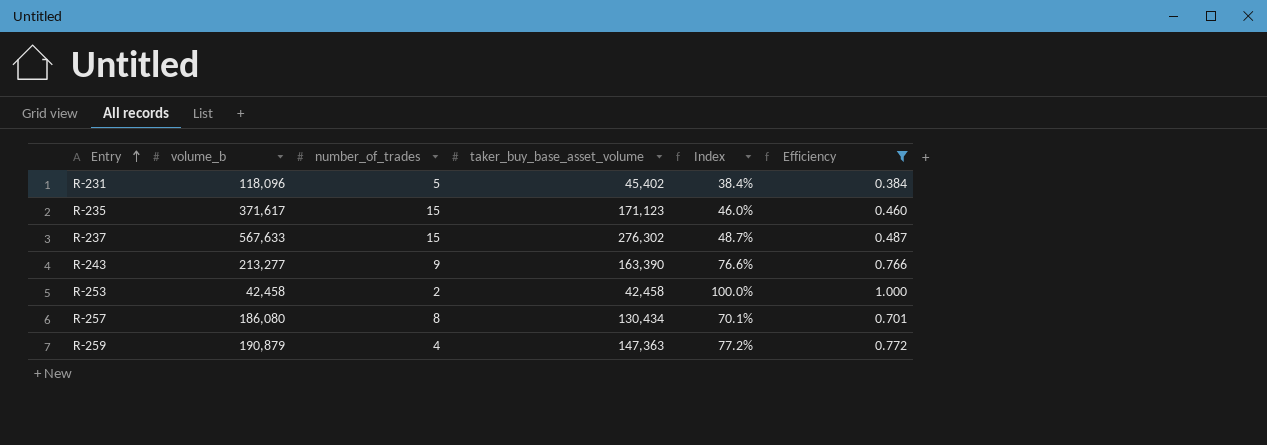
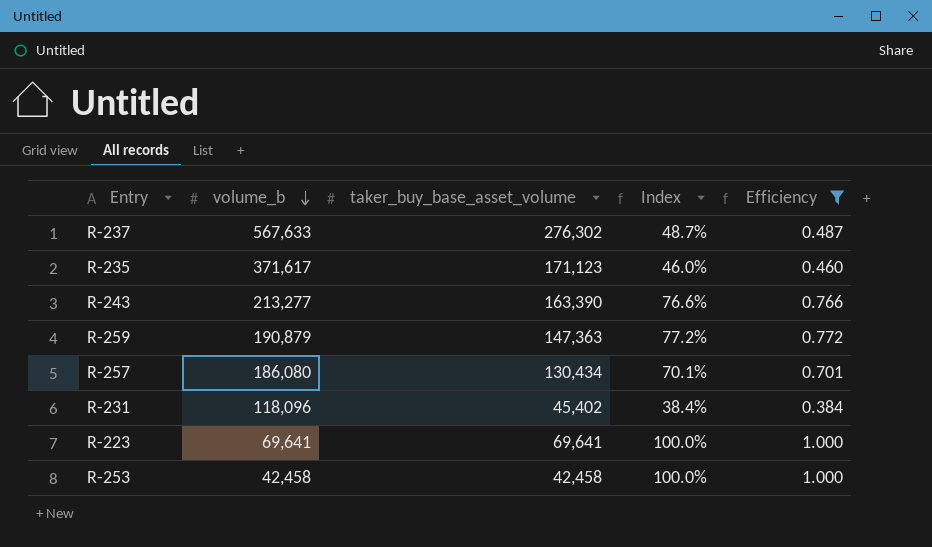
row order: Entry ascending -> volume_b descending
column number_of_trades | position: 3 -> none
row R-223: none -> 69,641 | 69,641 | 100.0% | 1.000

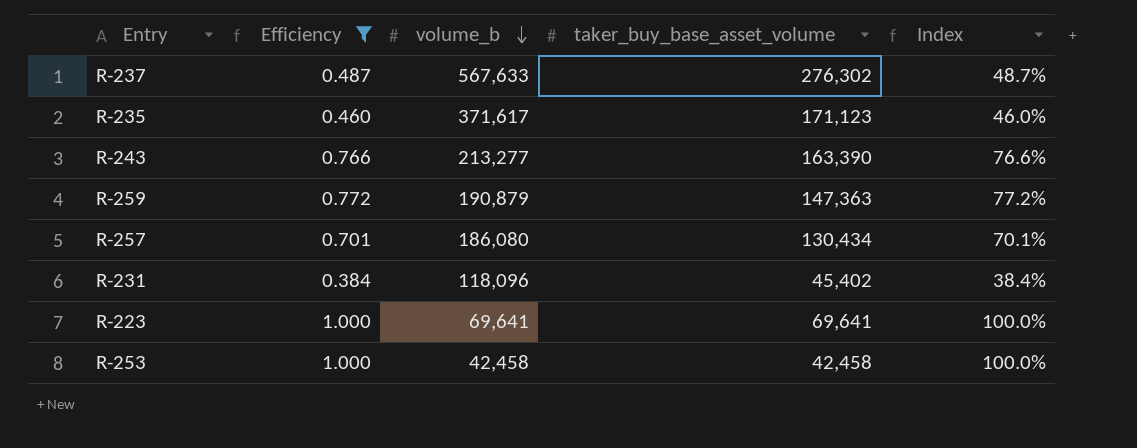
column Efficiency | position: 5 -> 2

